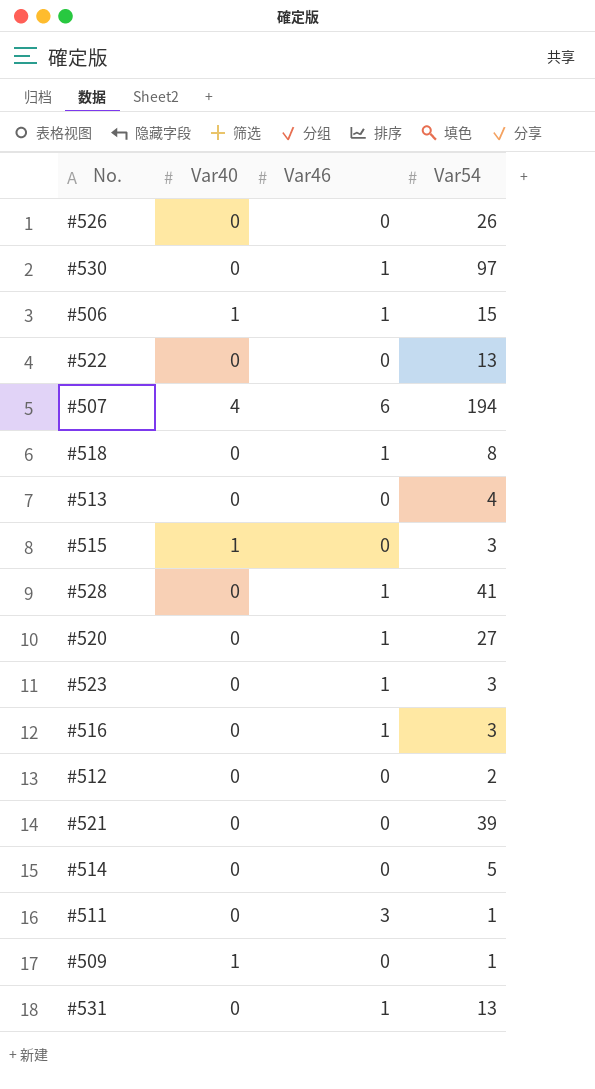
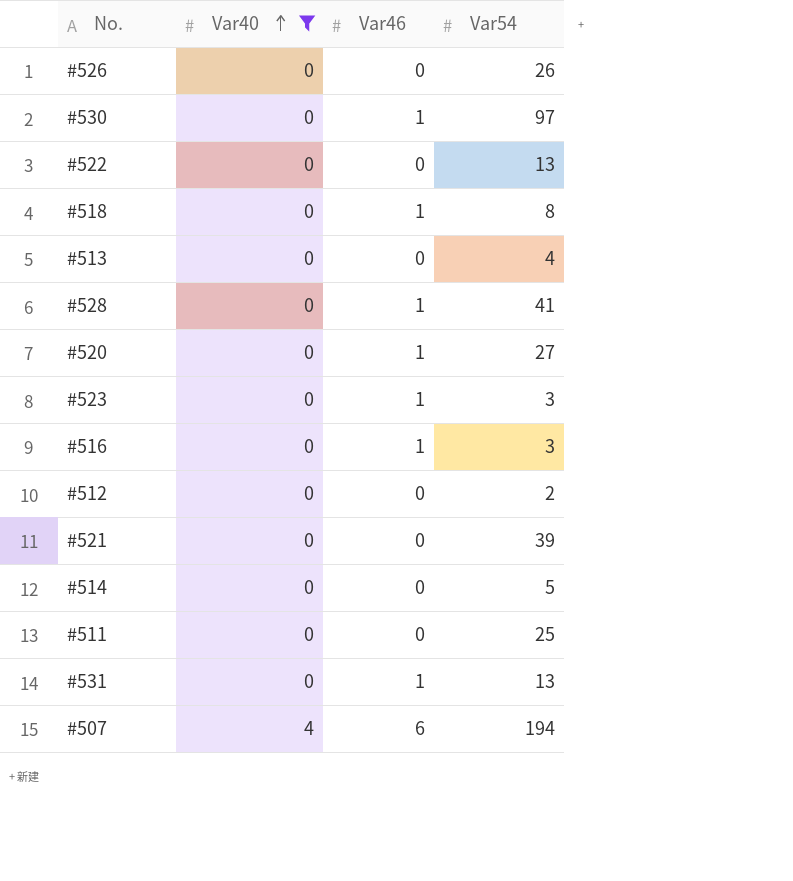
filter: none -> Var40 != 1
row order: none -> Var40 ascending
#511 | Var46: 3 -> 0
#511 | Var54: 1 -> 25

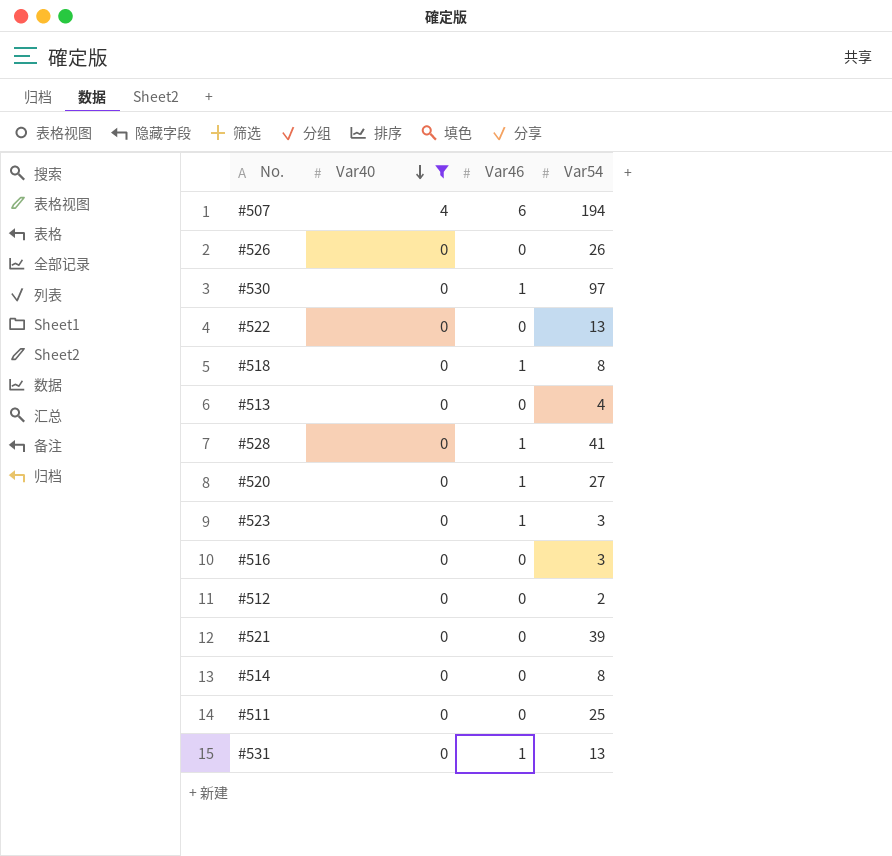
row order: Var40 ascending -> Var40 descending
#516 | Var46: 1 -> 0
#514 | Var54: 5 -> 8

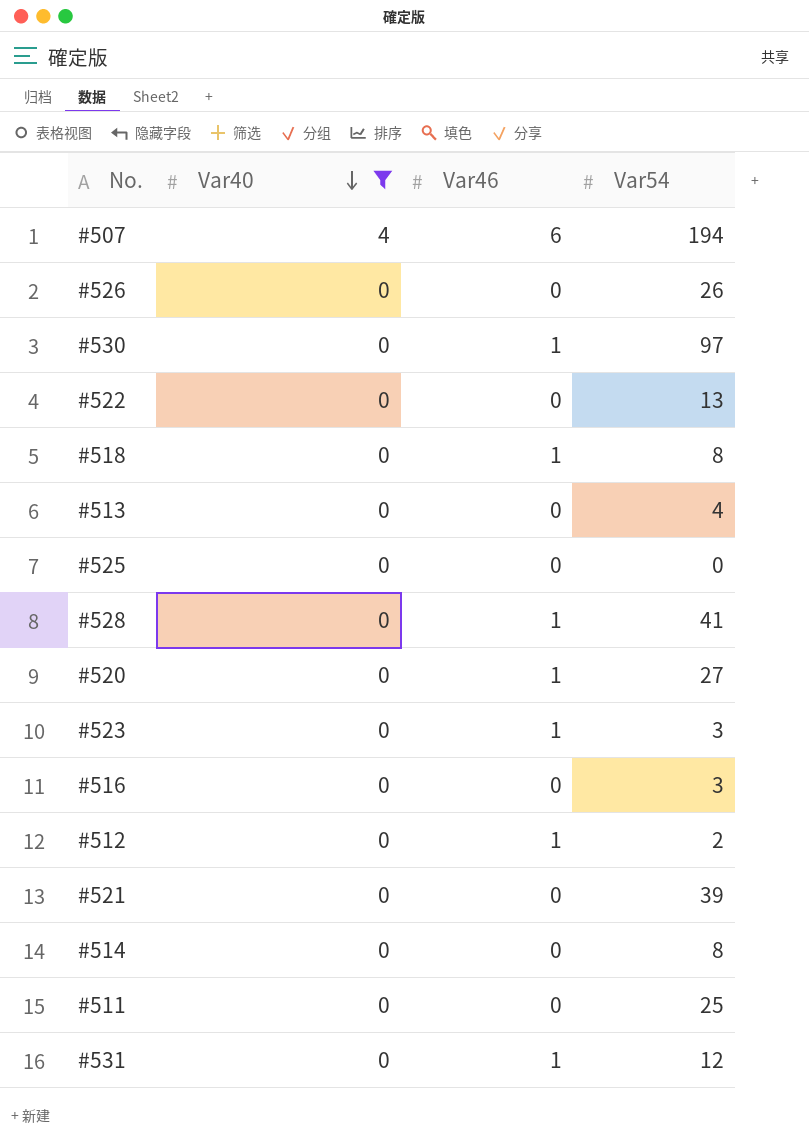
row #525: none -> 0 | 0 | 0
#512 | Var46: 0 -> 1
#531 | Var54: 13 -> 12

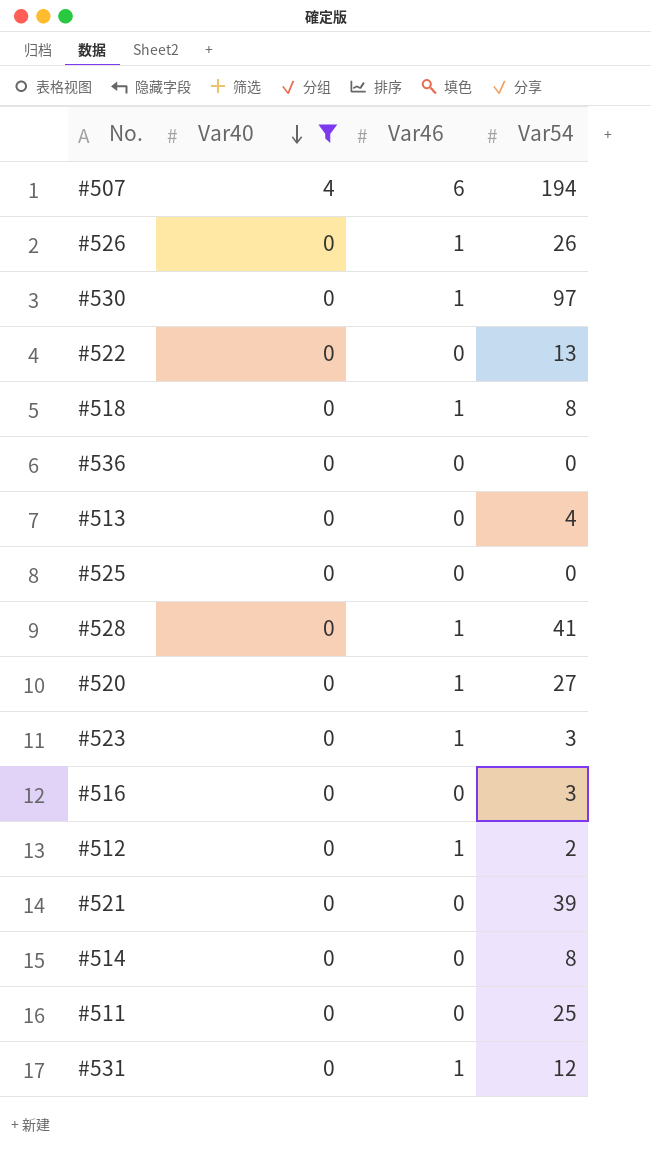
#526 | Var46: 0 -> 1
row #536: none -> 0 | 0 | 0

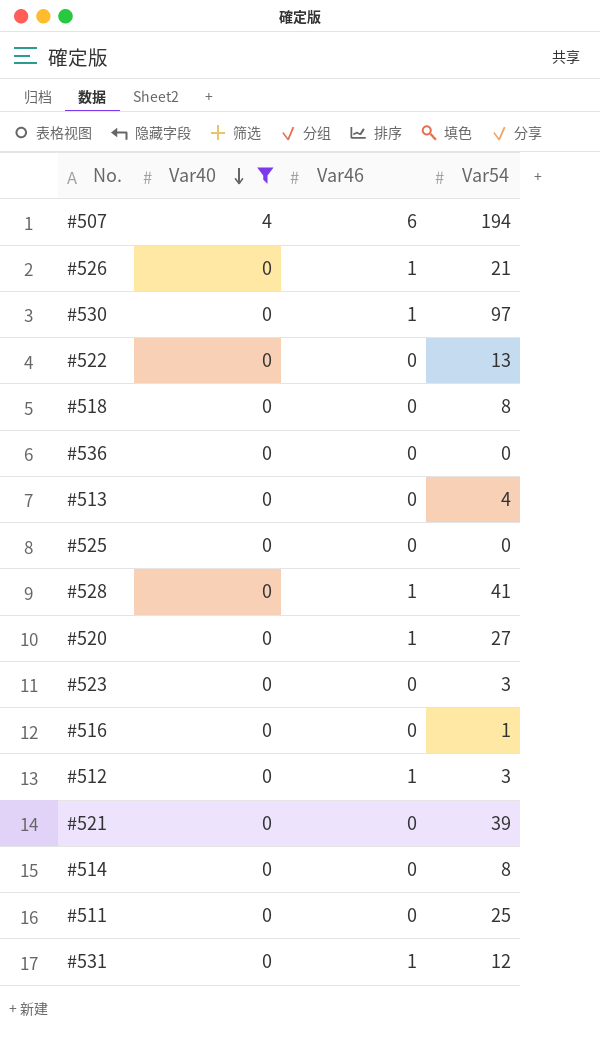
#526 | Var54: 26 -> 21
#518 | Var46: 1 -> 0
#523 | Var46: 1 -> 0
#516 | Var54: 3 -> 1
#512 | Var54: 2 -> 3

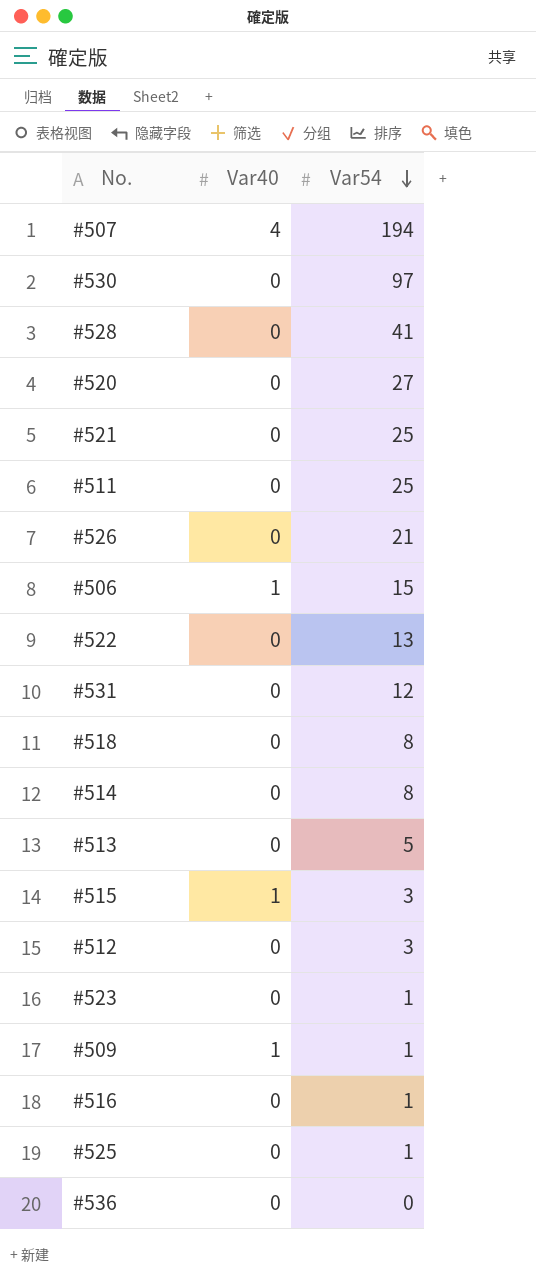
filter: Var40 != 1 -> none
row order: Var40 descending -> Var54 descending
column Var46 | position: 3 -> none
#521 | Var54: 39 -> 25
#513 | Var54: 4 -> 5
#523 | Var54: 3 -> 1
#525 | Var54: 0 -> 1

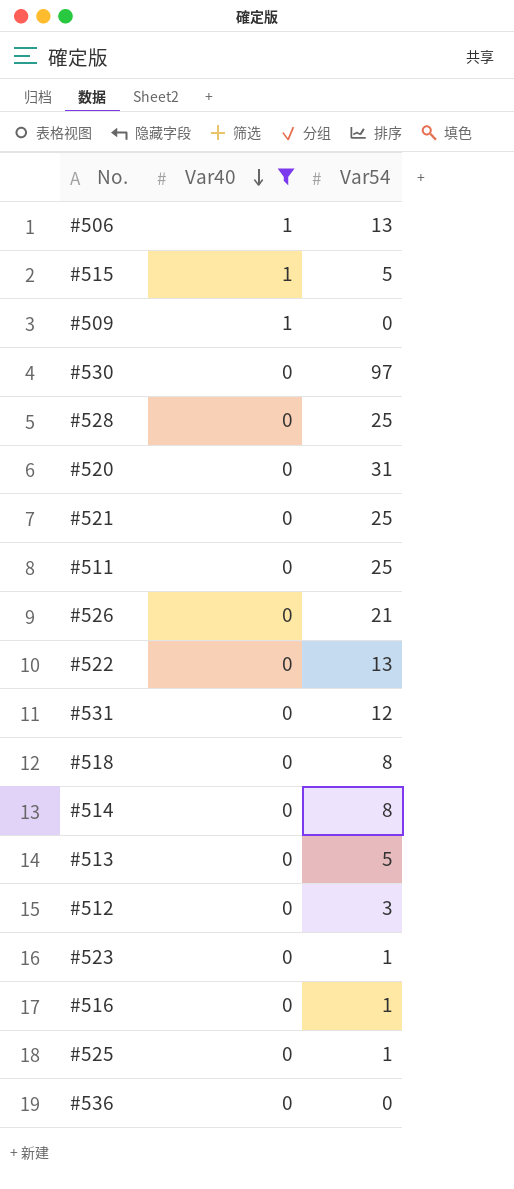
filter: none -> Var40 != 4
row order: Var54 descending -> Var40 descending
#506 | Var54: 15 -> 13
#515 | Var54: 3 -> 5
#509 | Var54: 1 -> 0
#528 | Var54: 41 -> 25
#520 | Var54: 27 -> 31

